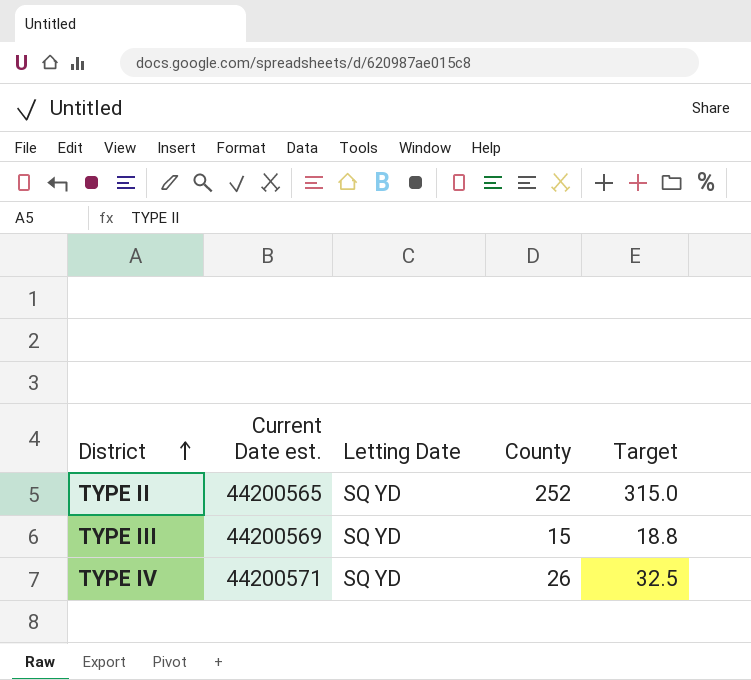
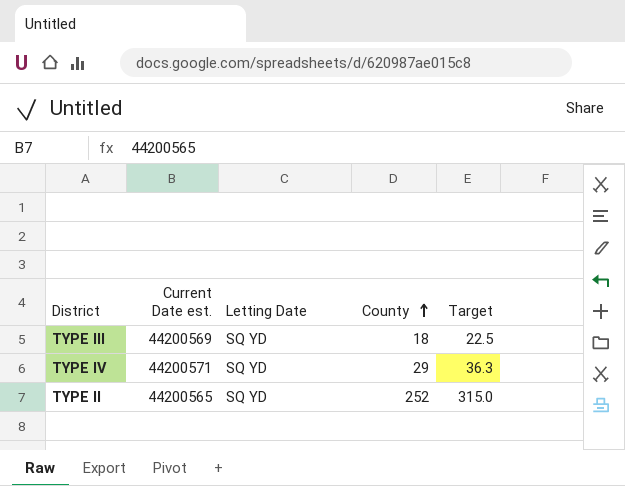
row order: District ascending -> County ascending
TYPE III | County: 15 -> 18
TYPE III | Target: 18.8 -> 22.5
TYPE IV | County: 26 -> 29
TYPE IV | Target: 32.5 -> 36.3

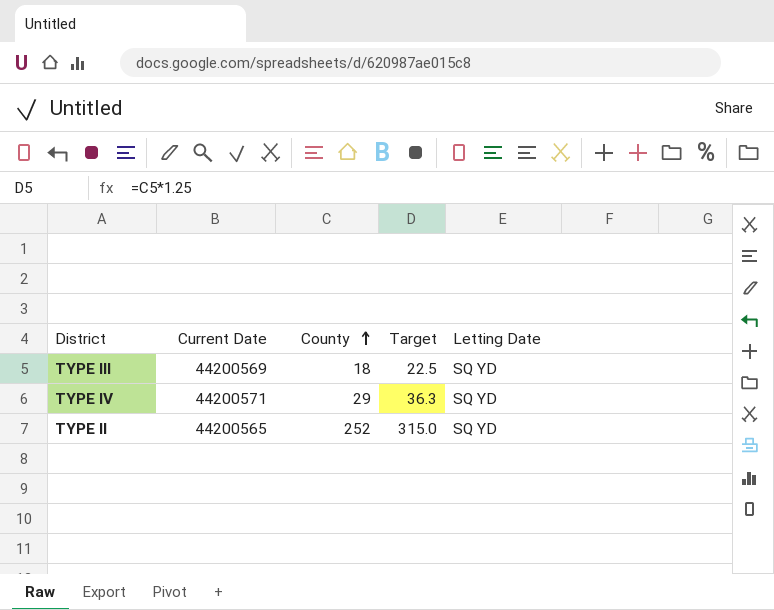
column name: Current Date est. -> Current Date
column Letting Date | position: 3 -> 5

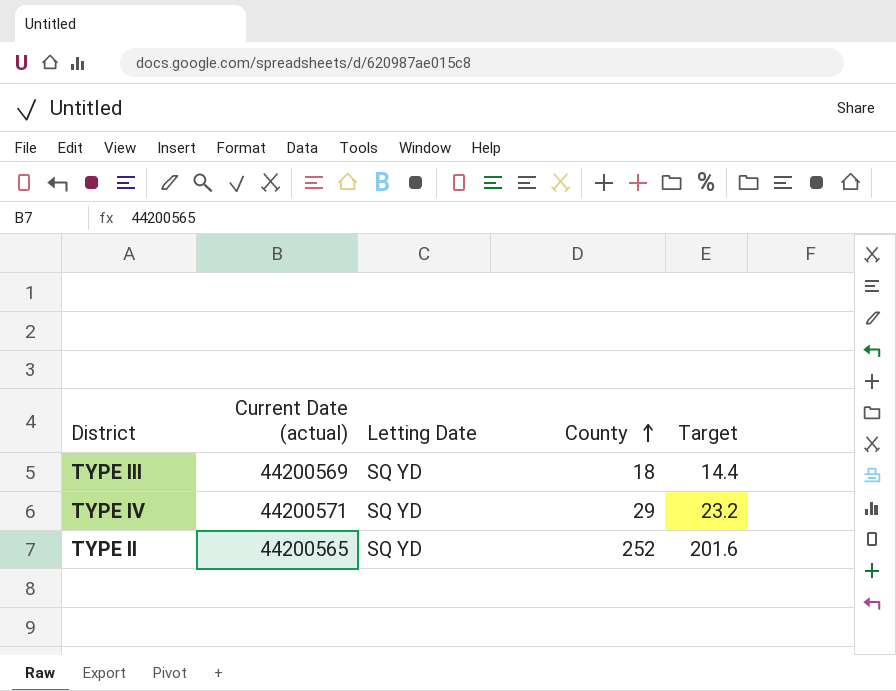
column name: Current Date -> Current Date (actual)
column Letting Date | position: 5 -> 3
column Target | formula: [County] * 1.25 -> [County] * 0.8

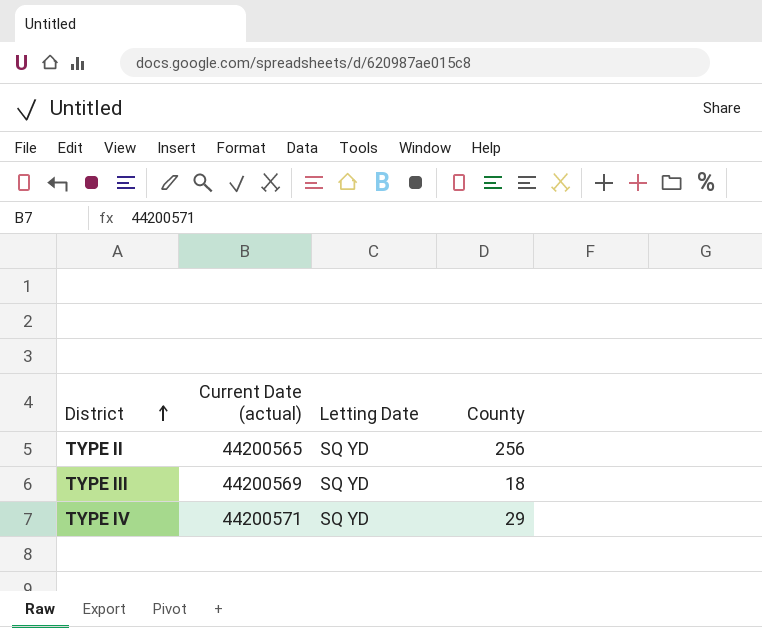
row order: County ascending -> District ascending
column Target | formula: [County] * 0.8 -> none
TYPE II | County: 252 -> 256

